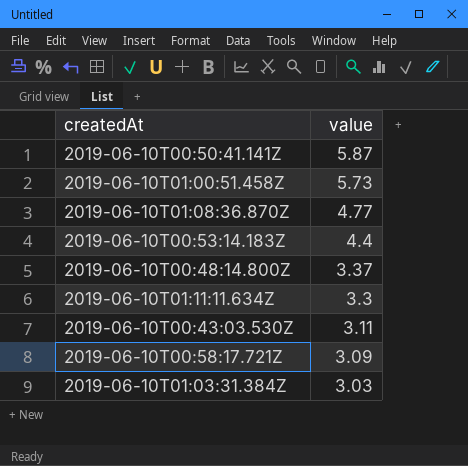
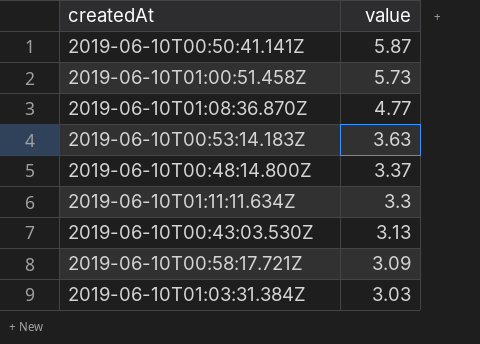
2019-06-10T00:53:14.183Z | value: 4.4 -> 3.63
2019-06-10T00:43:03.530Z | value: 3.11 -> 3.13

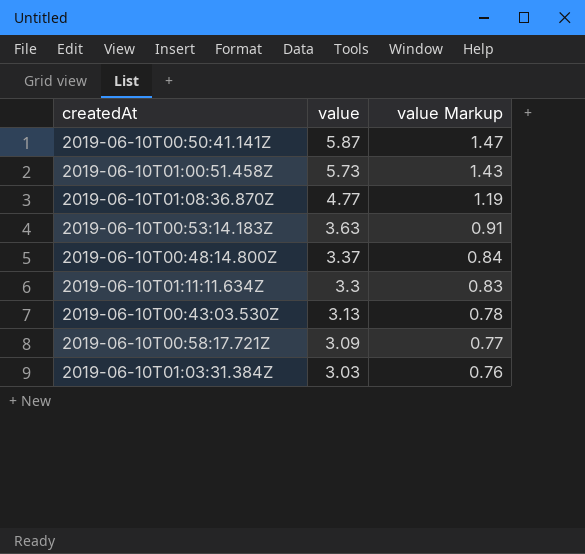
column value Markup | formula: none -> [value] * 0.25

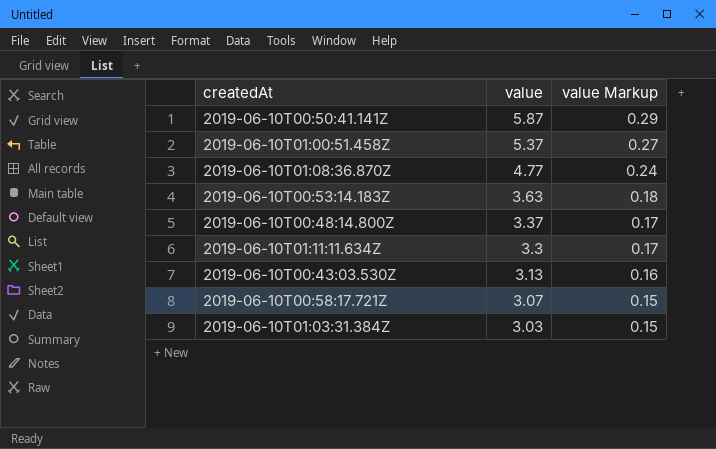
column value Markup | formula: [value] * 0.25 -> [value] * 0.05
2019-06-10T01:00:51.458Z | value: 5.73 -> 5.37
2019-06-10T00:58:17.721Z | value: 3.09 -> 3.07

